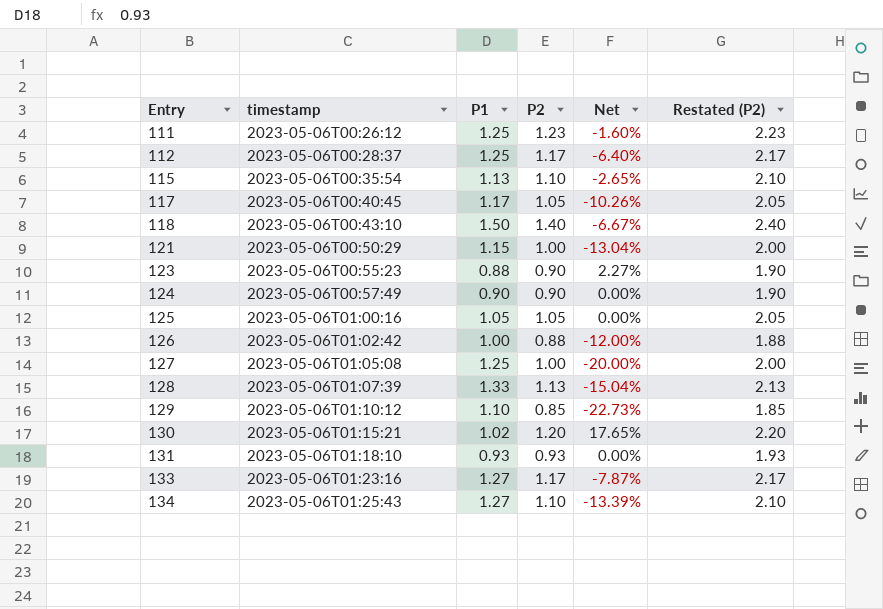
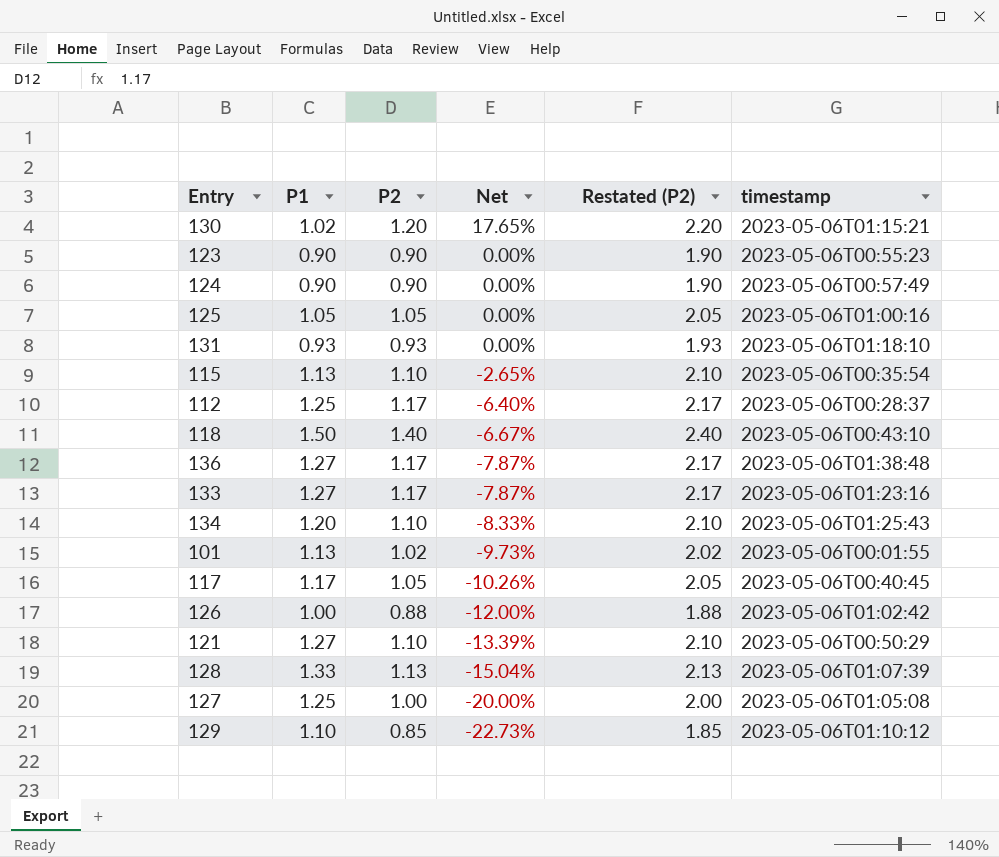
row order: Entry ascending -> Net descending
column timestamp | position: 2 -> 6
row 111: 2023-05-06T00:26:12 | 1.25 | 1.23 | -1.60% | 2.23 -> none
123 | P1: 0.88 -> 0.90
123 | Net: 2.27% -> 0.00%
row 136: none -> 1.27 | 1.17 | -7.87% | 2.17 | 2023-05-06T01:38:48
134 | P1: 1.27 -> 1.20
134 | Net: -13.39% -> -8.33%
row 101: none -> 1.13 | 1.02 | -9.73% | 2.02 | 2023-05-06T00:01:55
121 | P1: 1.15 -> 1.27
121 | P2: 1.00 -> 1.10
121 | Net: -13.04% -> -13.39%
121 | Restated (P2): 2.00 -> 2.10

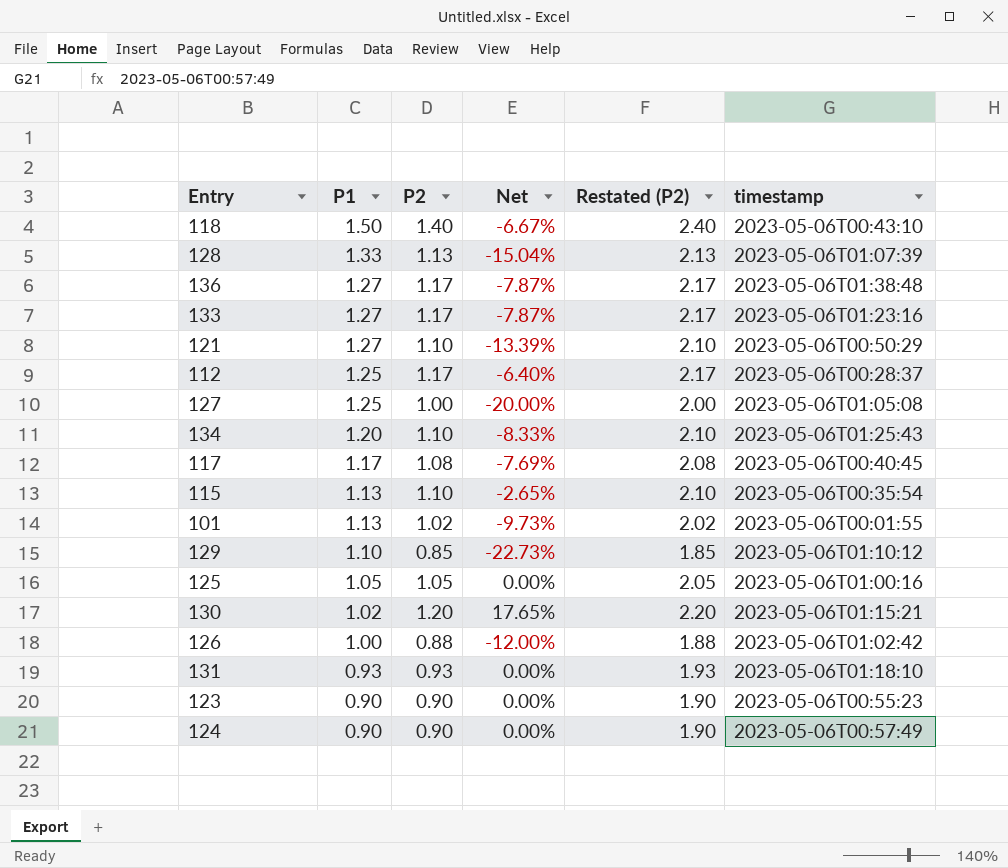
row order: Net descending -> P1 descending
117 | P2: 1.05 -> 1.08
117 | Net: -10.26% -> -7.69%
117 | Restated (P2): 2.05 -> 2.08

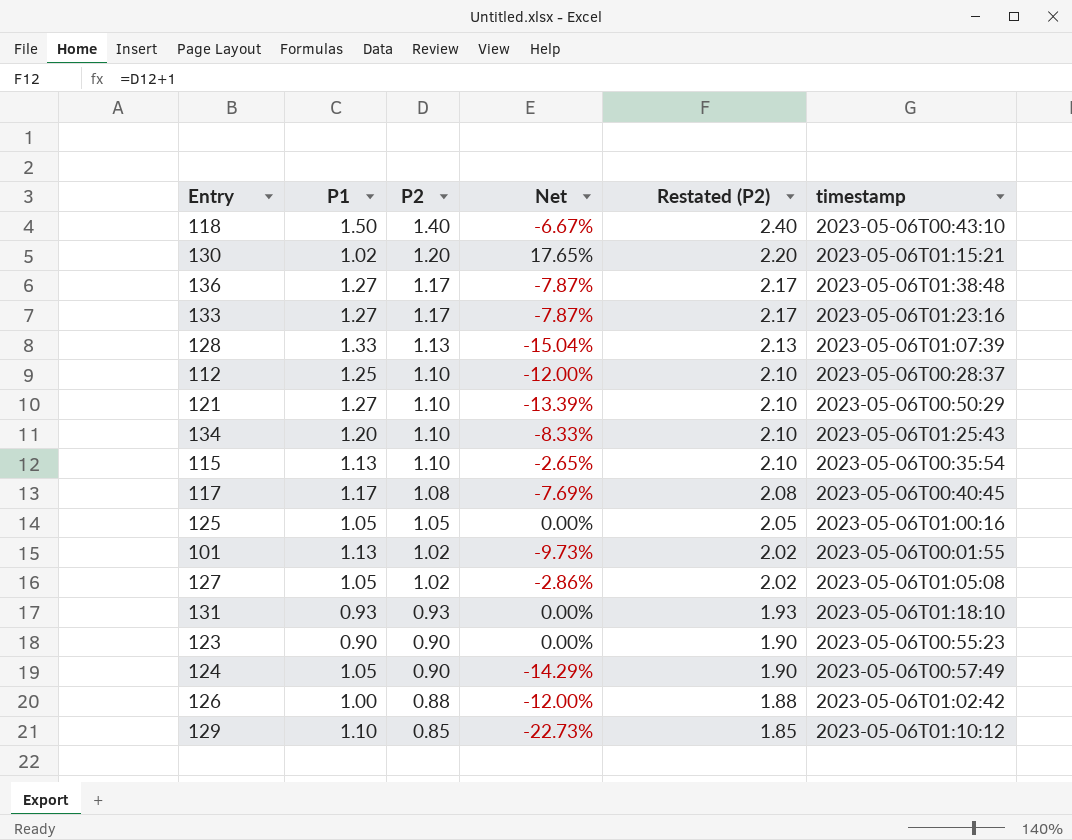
row order: P1 descending -> P2 descending
112 | P2: 1.17 -> 1.10
112 | Net: -6.40% -> -12.00%
112 | Restated (P2): 2.17 -> 2.10
127 | P1: 1.25 -> 1.05
127 | P2: 1.00 -> 1.02
127 | Net: -20.00% -> -2.86%
127 | Restated (P2): 2.00 -> 2.02
124 | P1: 0.90 -> 1.05
124 | Net: 0.00% -> -14.29%

